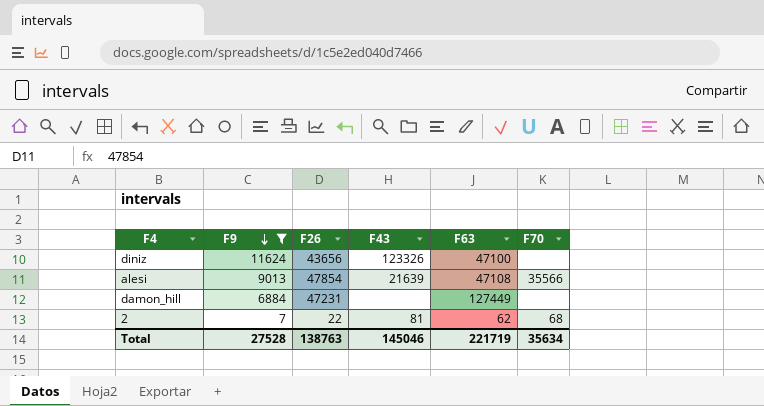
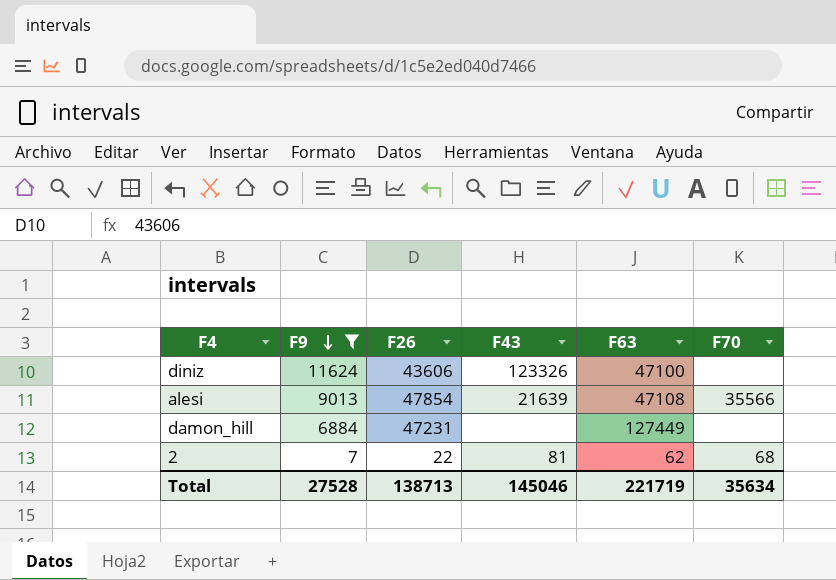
diniz | F26: 43656 -> 43606
Total | F26: 138763 -> 138713

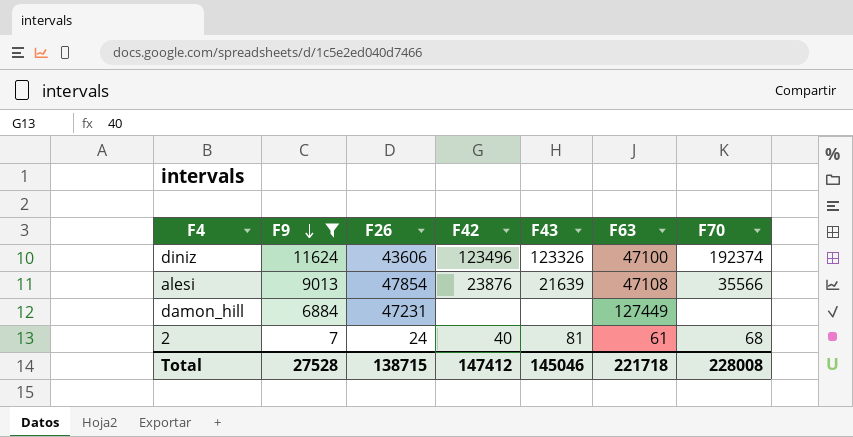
column F42 | position: none -> 4
diniz | F70: none -> 192374
2 | F26: 22 -> 24
2 | F63: 62 -> 61
Total | F26: 138713 -> 138715
Total | F63: 221719 -> 221718
Total | F70: 35634 -> 228008

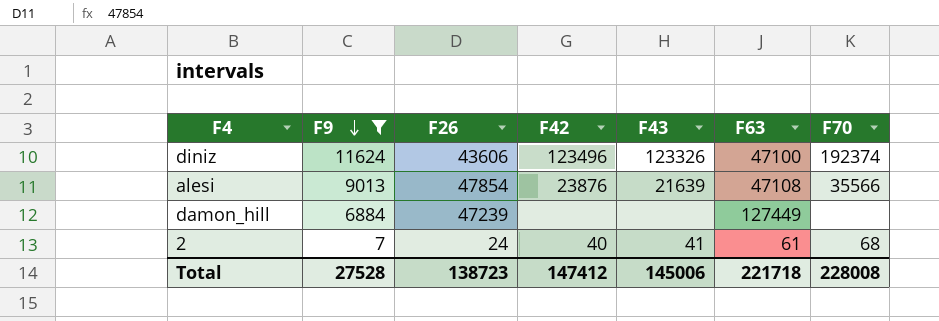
damon_hill | F26: 47231 -> 47239
2 | F43: 81 -> 41
Total | F26: 138715 -> 138723
Total | F43: 145046 -> 145006

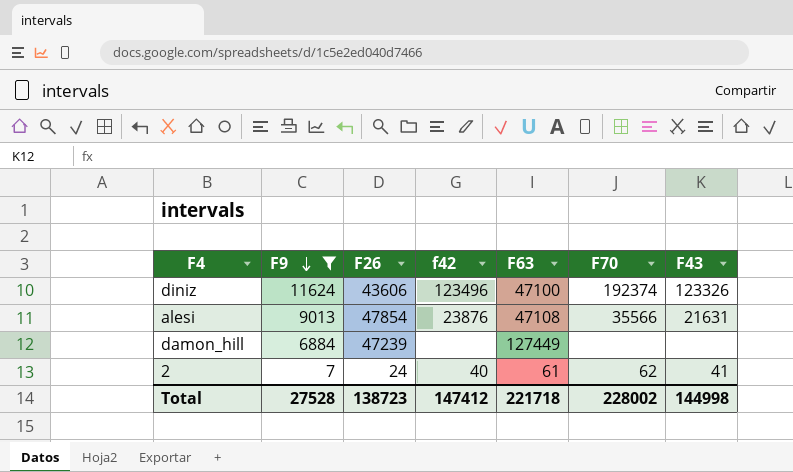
column name: F42 -> f42
column F43 | position: 5 -> 7
alesi | F43: 21639 -> 21631
2 | F70: 68 -> 62
Total | F70: 228008 -> 228002
Total | F43: 145006 -> 144998

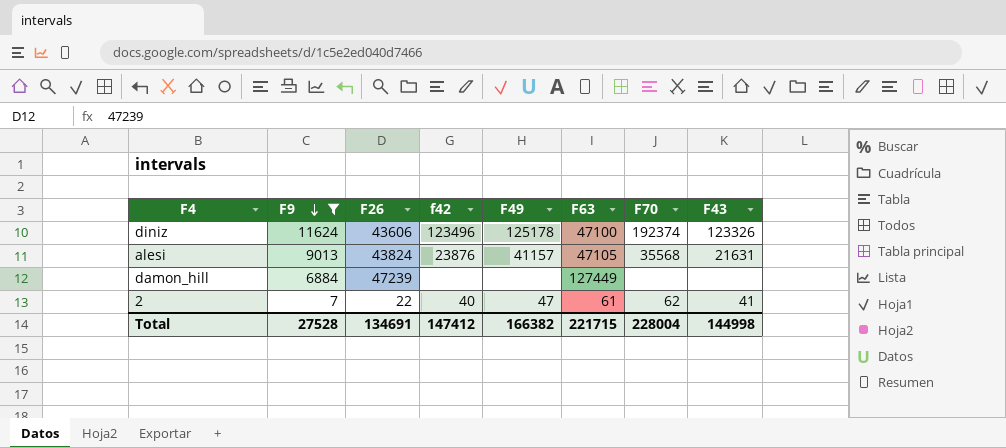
column F49 | position: none -> 5
alesi | F26: 47854 -> 43824
alesi | F63: 47108 -> 47105
alesi | F70: 35566 -> 35568
2 | F26: 24 -> 22
Total | F26: 138723 -> 134691
Total | F63: 221718 -> 221715
Total | F70: 228002 -> 228004

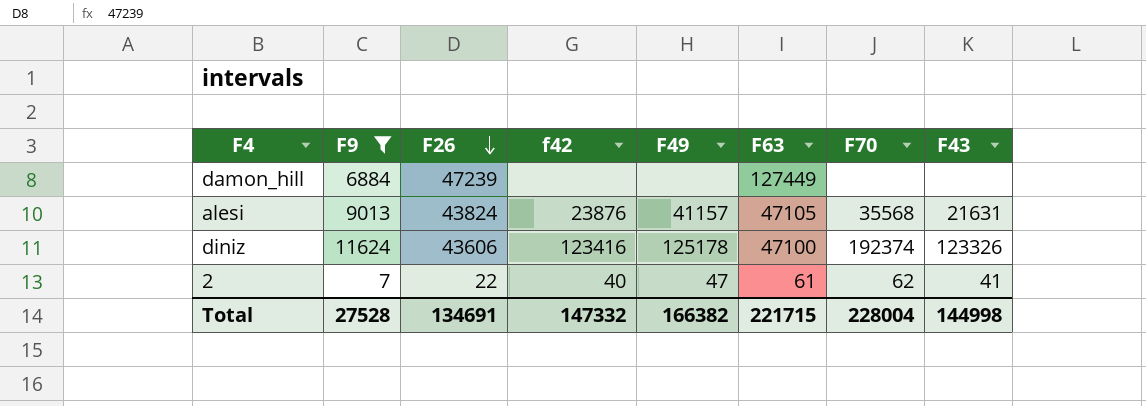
row order: F9 descending -> F26 descending
diniz | f42: 123496 -> 123416
Total | f42: 147412 -> 147332

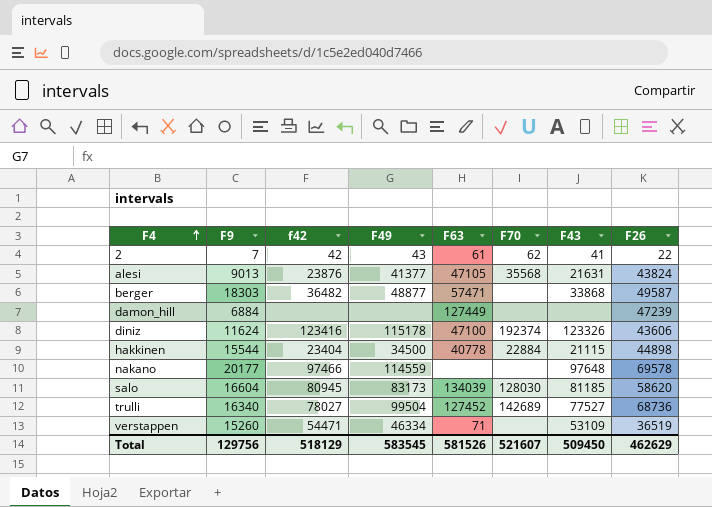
filter: F9 <= 11624 -> none
row order: F26 descending -> F4 ascending
column F26 | position: 3 -> 8
2 | f42: 40 -> 42
2 | F49: 47 -> 43
alesi | F49: 41157 -> 41377
diniz | F49: 125178 -> 115178
Total | F9: 27528 -> 129756
Total | f42: 147332 -> 518129
Total | F49: 166382 -> 583545
Total | F63: 221715 -> 581526
Total | F70: 228004 -> 521607
Total | F43: 144998 -> 509450
Total | F26: 134691 -> 462629

